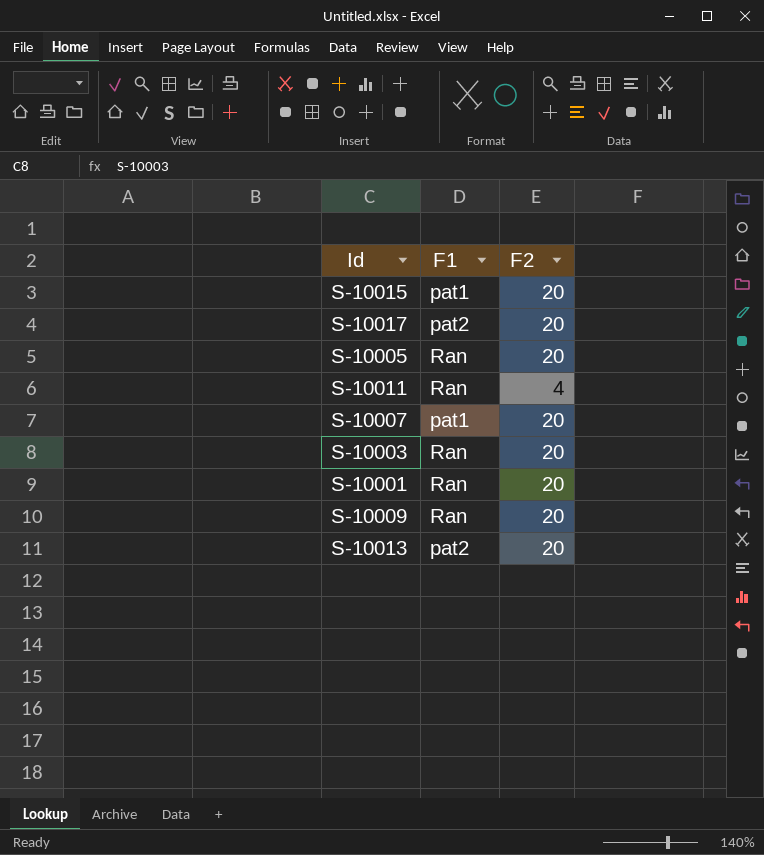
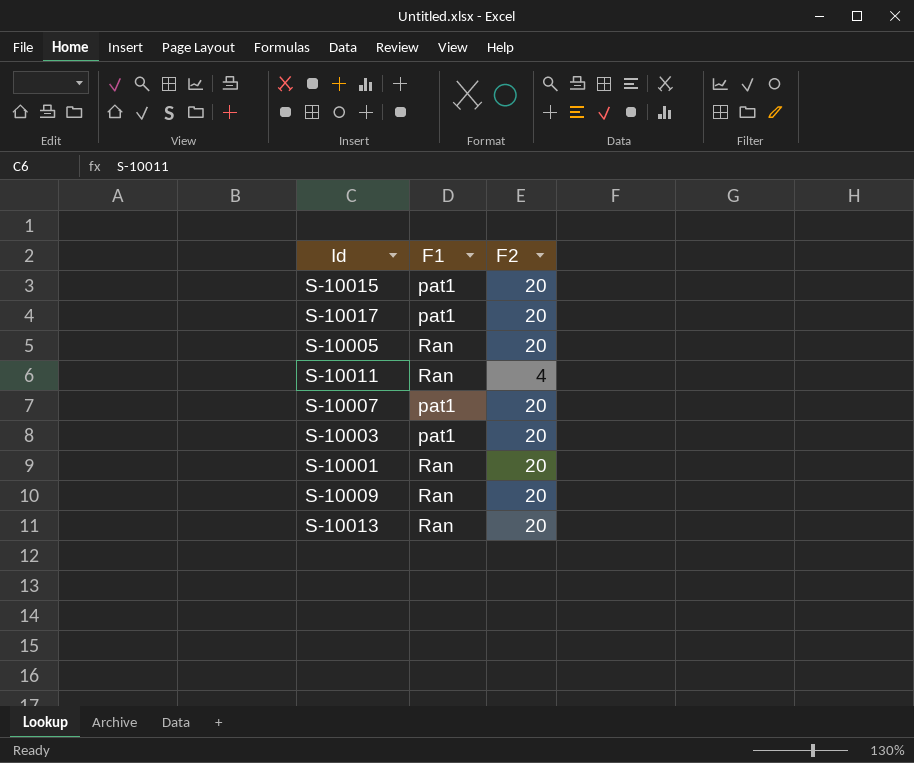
S-10017 | F1: pat2 -> pat1
S-10003 | F1: Ran -> pat1
S-10013 | F1: pat2 -> Ran

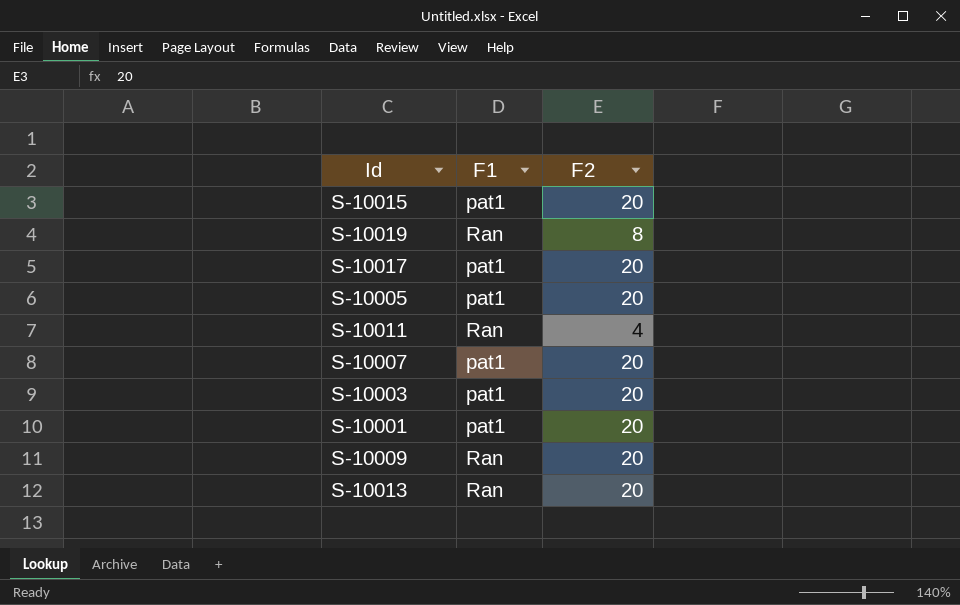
row S-10019: none -> Ran | 8
S-10005 | F1: Ran -> pat1
S-10001 | F1: Ran -> pat1

